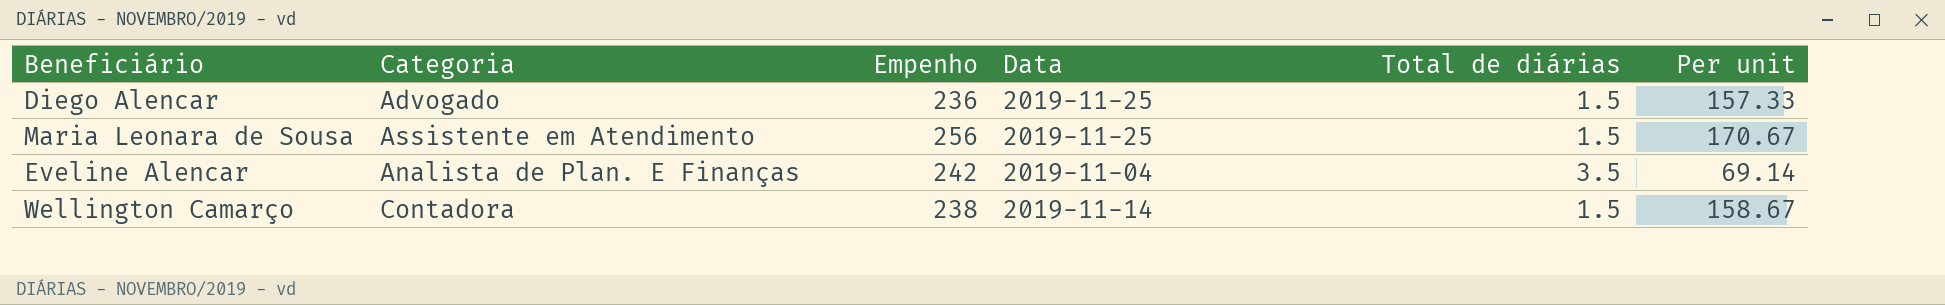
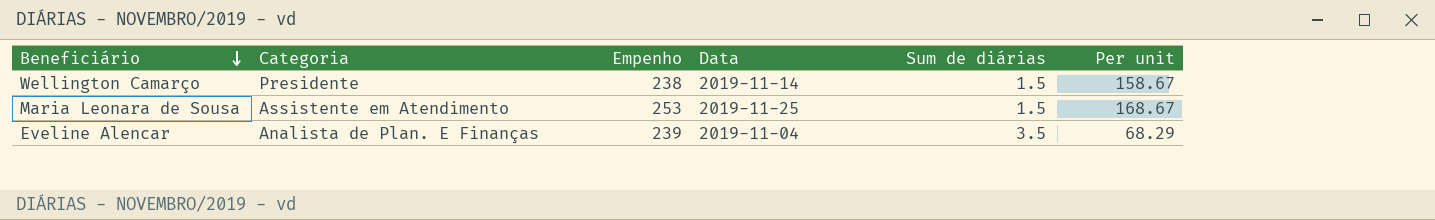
row order: none -> Beneficiário descending
column name: Total de diárias -> Sum de diárias
row Diego Alencar: Advogado | 236 | 2019-11-25 | 1.5 | 157.33 -> none
Wellington Camarço | Categoria: Contadora -> Presidente
Maria Leonara de Sousa | Empenho: 256 -> 253
Maria Leonara de Sousa | Per unit: 170.67 -> 168.67
Eveline Alencar | Empenho: 242 -> 239
Eveline Alencar | Per unit: 69.14 -> 68.29

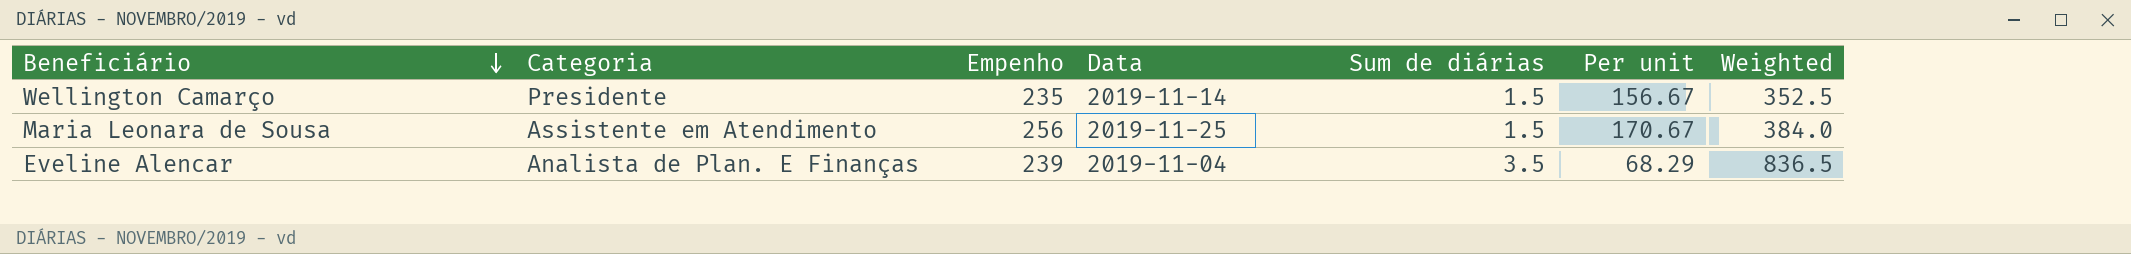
column Weighted | formula: none -> [Empenho] * [Sum de diárias]
Wellington Camarço | Empenho: 238 -> 235
Wellington Camarço | Per unit: 158.67 -> 156.67
Maria Leonara de Sousa | Empenho: 253 -> 256
Maria Leonara de Sousa | Per unit: 168.67 -> 170.67

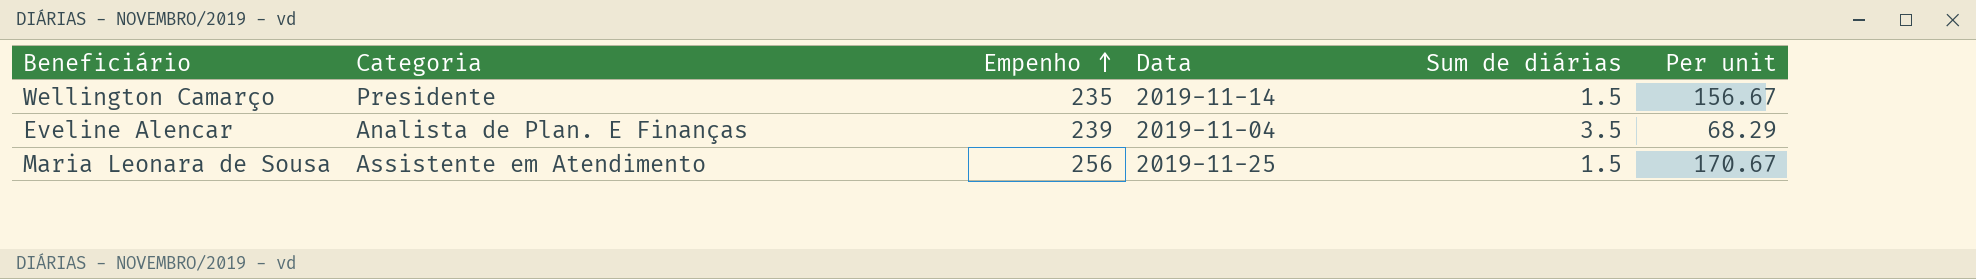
row order: Beneficiário descending -> Empenho ascending
column Weighted | formula: [Empenho] * [Sum de diárias] -> none

